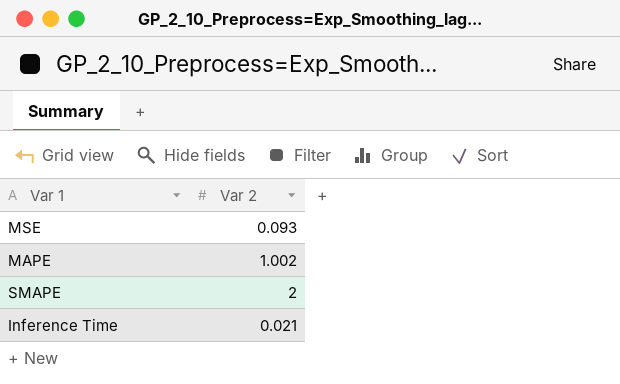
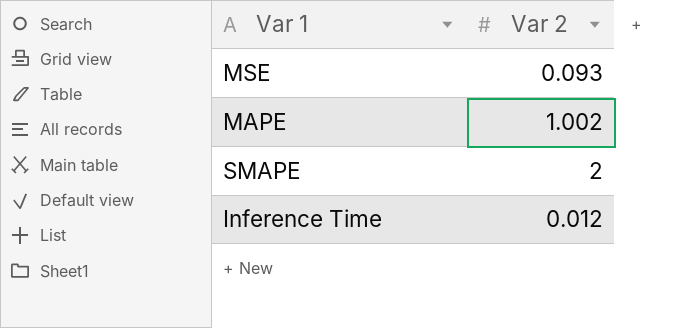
Inference Time | Var 2: 0.021 -> 0.012

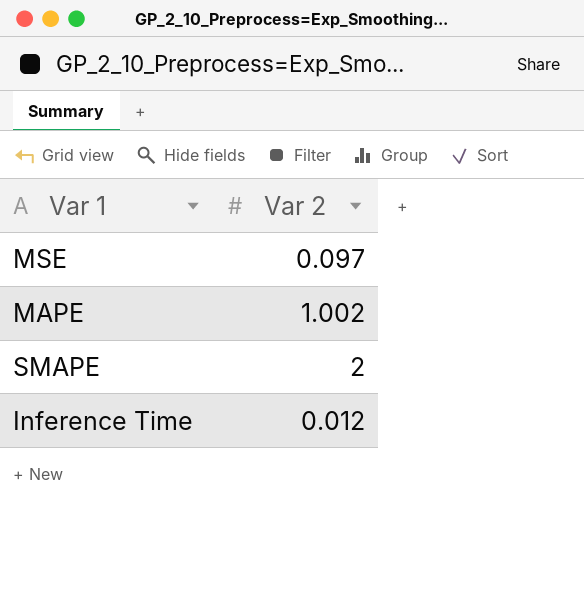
MSE | Var 2: 0.093 -> 0.097

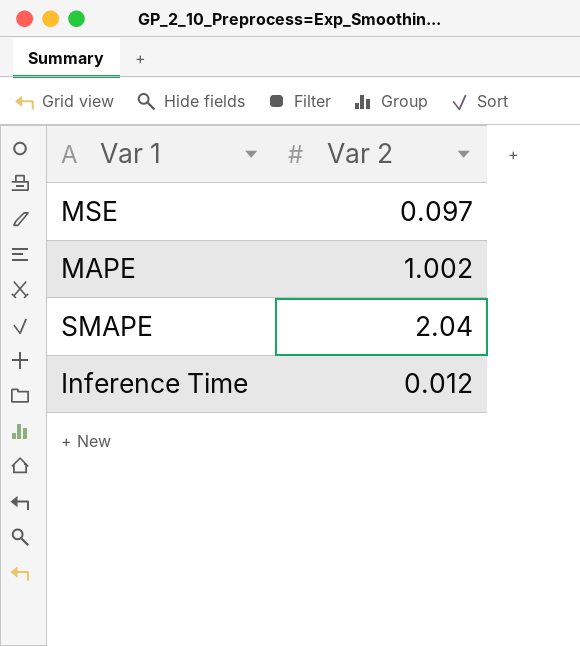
SMAPE | Var 2: 2 -> 2.04

